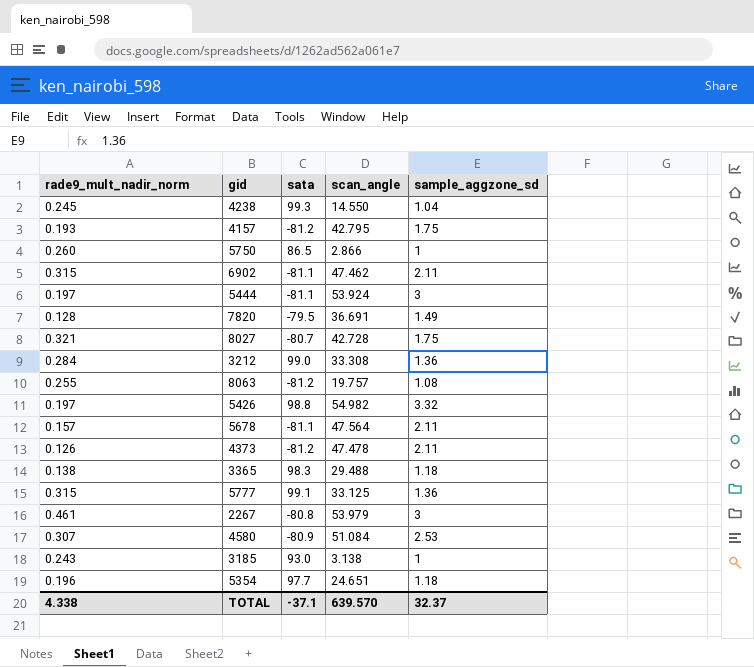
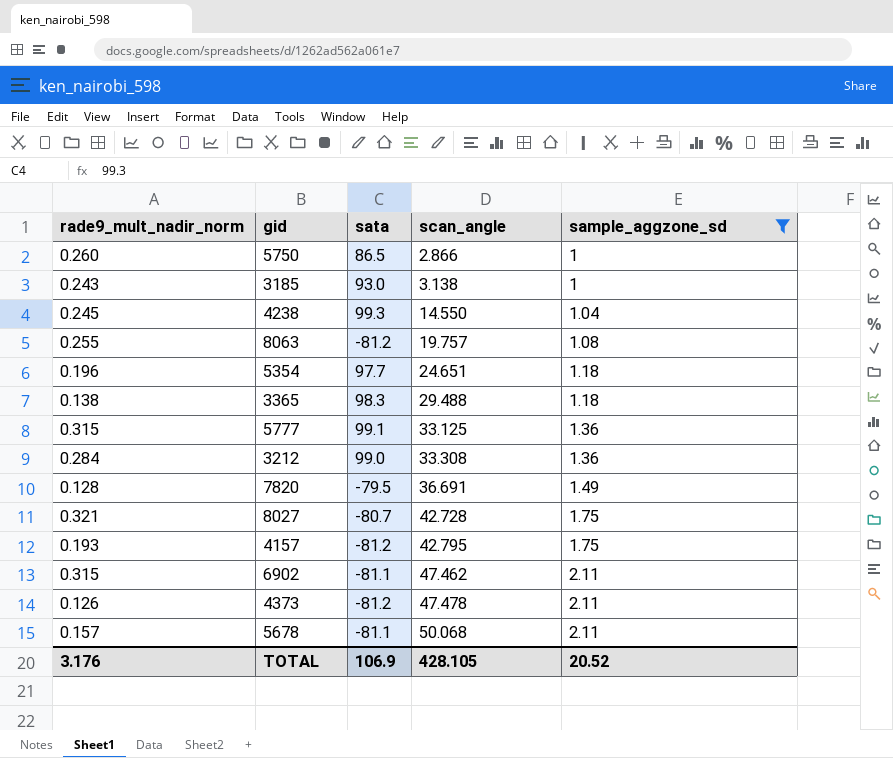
filter: none -> sample_aggzone_sd <= 2.11
row order: none -> scan_angle ascending
5678 | scan_angle: 47.564 -> 50.068
TOTAL | rade9_mult_nadir_norm: 4.338 -> 3.176
TOTAL | sata: -37.1 -> 106.9
TOTAL | scan_angle: 639.570 -> 428.105
TOTAL | sample_aggzone_sd: 32.37 -> 20.52

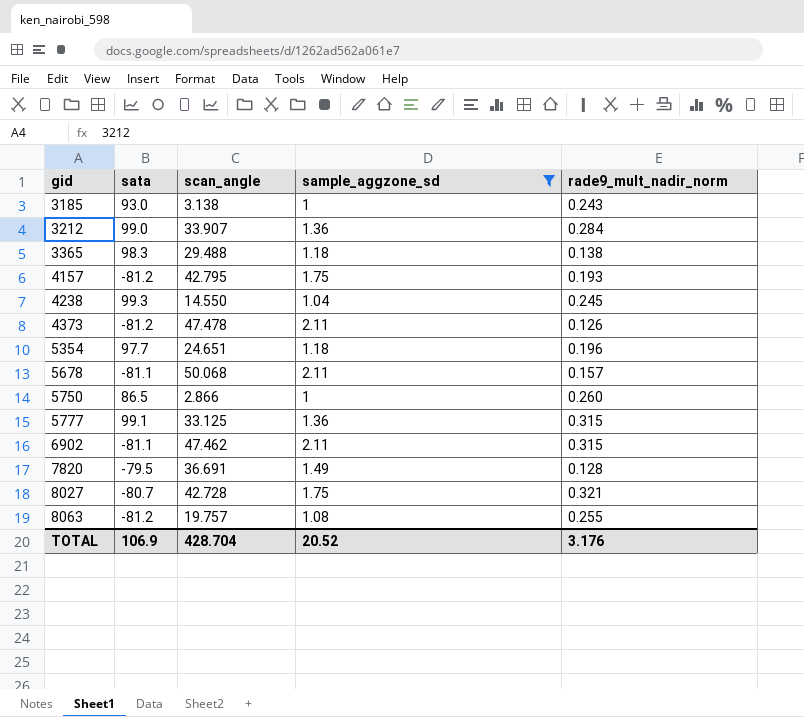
row order: scan_angle ascending -> gid ascending
column rade9_mult_nadir_norm | position: 1 -> 5
3212 | scan_angle: 33.308 -> 33.907
TOTAL | scan_angle: 428.105 -> 428.704

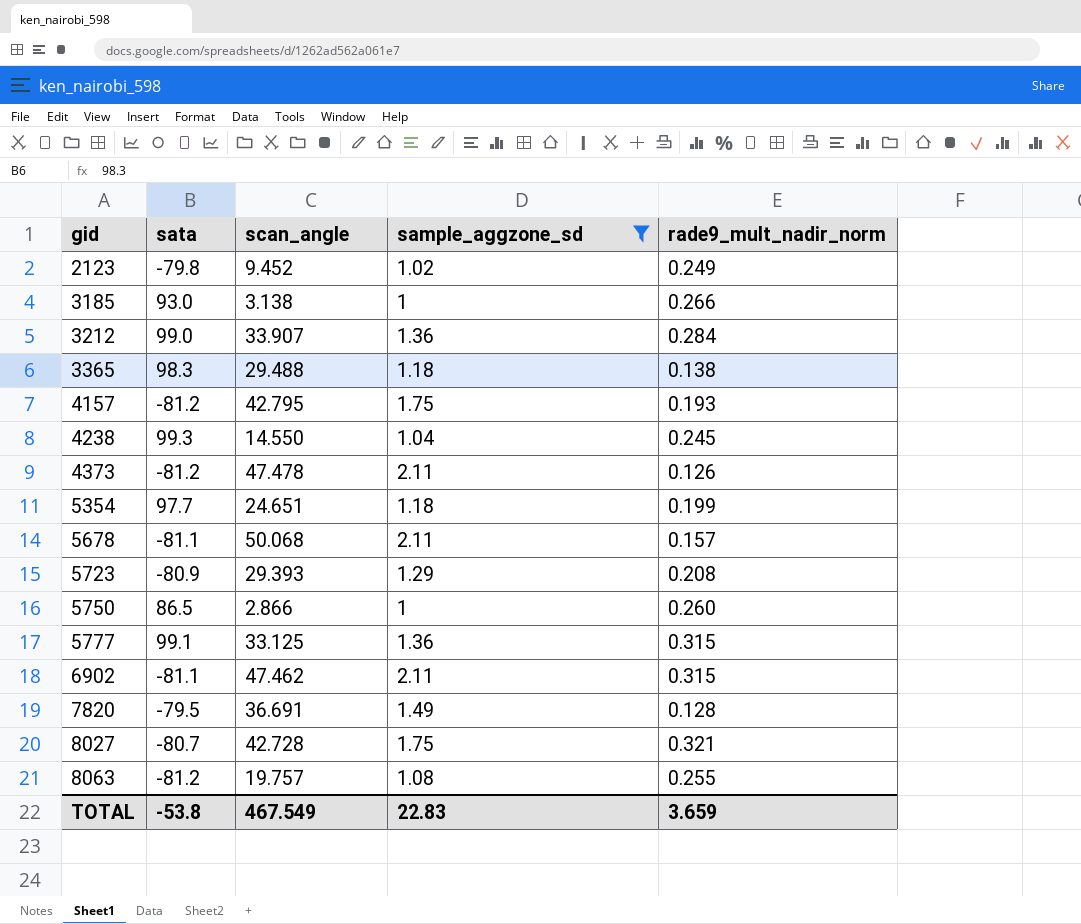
row 2123: none -> -79.8 | 9.452 | 1.02 | 0.249
3185 | rade9_mult_nadir_norm: 0.243 -> 0.266
5354 | rade9_mult_nadir_norm: 0.196 -> 0.199
row 5723: none -> -80.9 | 29.393 | 1.29 | 0.208
TOTAL | sata: 106.9 -> -53.8
TOTAL | scan_angle: 428.704 -> 467.549
TOTAL | sample_aggzone_sd: 20.52 -> 22.83
TOTAL | rade9_mult_nadir_norm: 3.176 -> 3.659

